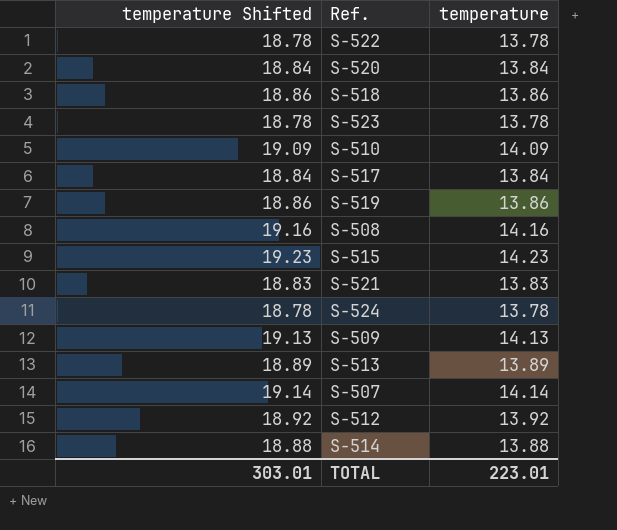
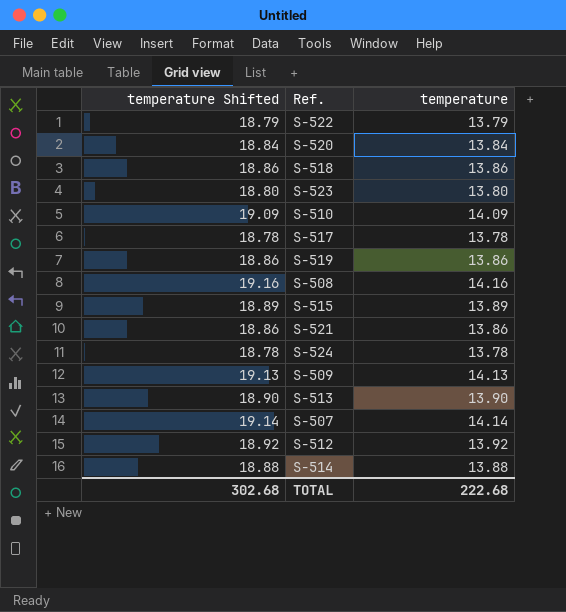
S-522 | temperature Shifted: 18.78 -> 18.79
S-522 | temperature: 13.78 -> 13.79
S-523 | temperature Shifted: 18.78 -> 18.80
S-523 | temperature: 13.78 -> 13.80
S-517 | temperature Shifted: 18.84 -> 18.78
S-517 | temperature: 13.84 -> 13.78
S-515 | temperature Shifted: 19.23 -> 18.89
S-515 | temperature: 14.23 -> 13.89
S-521 | temperature Shifted: 18.83 -> 18.86
S-521 | temperature: 13.83 -> 13.86
S-513 | temperature Shifted: 18.89 -> 18.90
S-513 | temperature: 13.89 -> 13.90
TOTAL | temperature Shifted: 303.01 -> 302.68
TOTAL | temperature: 223.01 -> 222.68

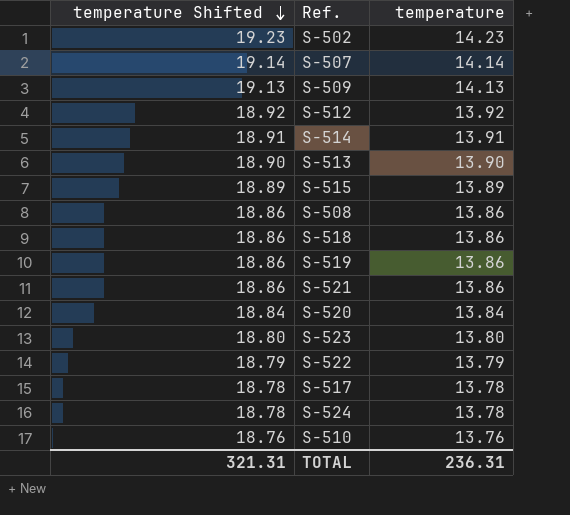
row order: none -> temperature Shifted descending
row S-502: none -> 19.23 | 14.23
S-514 | temperature Shifted: 18.88 -> 18.91
S-514 | temperature: 13.88 -> 13.91
S-508 | temperature Shifted: 19.16 -> 18.86
S-508 | temperature: 14.16 -> 13.86
S-510 | temperature Shifted: 19.09 -> 18.76
S-510 | temperature: 14.09 -> 13.76
TOTAL | temperature Shifted: 302.68 -> 321.31
TOTAL | temperature: 222.68 -> 236.31

